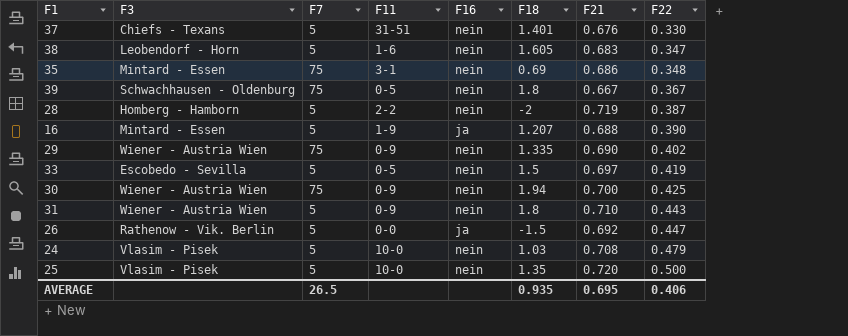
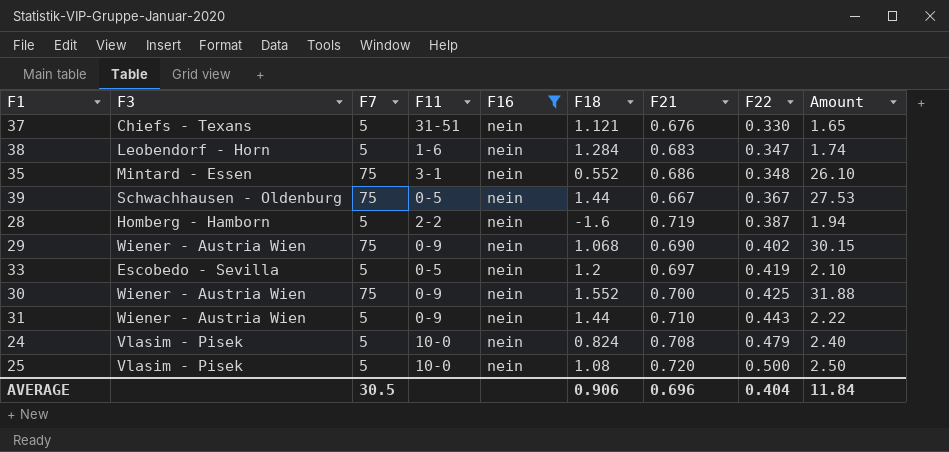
filter: none -> F16 = nein
column Amount | formula: none -> [F7] * [F22]
37 | F18: 1.401 -> 1.121
38 | F18: 1.605 -> 1.284
35 | F18: 0.69 -> 0.552
39 | F18: 1.8 -> 1.44
28 | F18: -2 -> -1.6
29 | F18: 1.335 -> 1.068
33 | F18: 1.5 -> 1.2
30 | F18: 1.94 -> 1.552
31 | F18: 1.8 -> 1.44
24 | F18: 1.03 -> 0.824
25 | F18: 1.35 -> 1.08
AVERAGE | F7: 26.5 -> 30.5
AVERAGE | F18: 0.935 -> 0.906
AVERAGE | F21: 0.695 -> 0.696
AVERAGE | F22: 0.406 -> 0.404

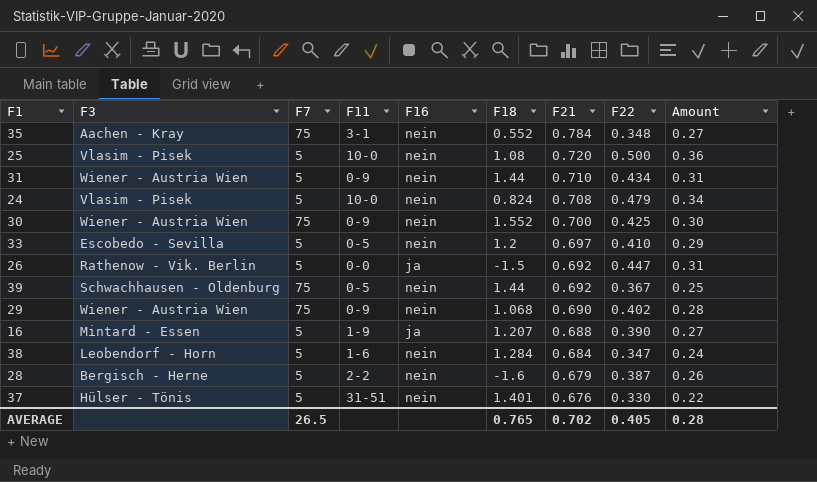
filter: F16 = nein -> none
row order: F22 ascending -> F21 descending
column Amount | formula: [F7] * [F22] -> [F21] * [F22]
35 | F3: Mintard - Essen -> Aachen - Kray
35 | F21: 0.686 -> 0.784
31 | F22: 0.443 -> 0.434
33 | F22: 0.419 -> 0.410
39 | F21: 0.667 -> 0.692
38 | F21: 0.683 -> 0.684
28 | F3: Homberg - Hamborn -> Bergisch - Herne
28 | F21: 0.719 -> 0.679
37 | F3: Chiefs - Texans -> Hülser - Tönis
37 | F18: 1.121 -> 1.401
AVERAGE | F7: 30.5 -> 26.5
AVERAGE | F18: 0.906 -> 0.765
AVERAGE | F21: 0.696 -> 0.702
AVERAGE | F22: 0.404 -> 0.405
AVERAGE | Amount: 11.84 -> 0.28

